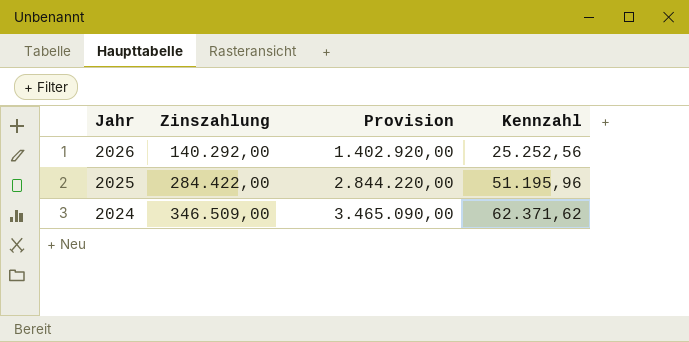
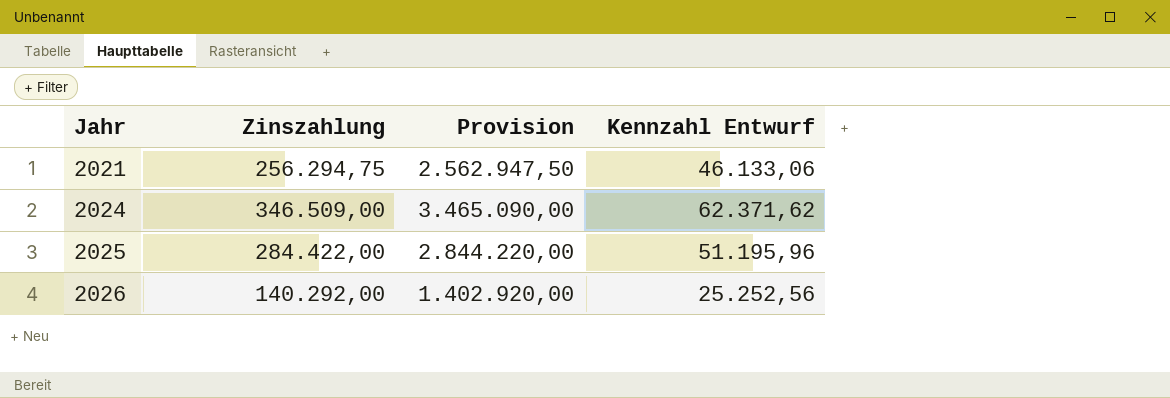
row order: Jahr descending -> Jahr ascending
column name: Kennzahl -> Kennzahl Entwurf
row 2021: none -> 256.294,75 | 2.562.947,50 | 46.133,06

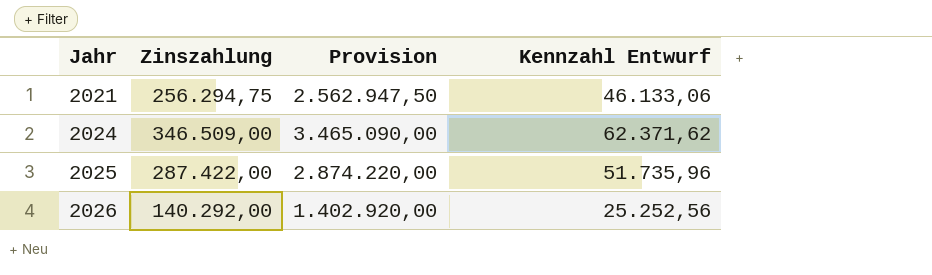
2025 | Zinszahlung: 284.422,00 -> 287.422,00
2025 | Provision: 2.844.220,00 -> 2.874.220,00
2025 | Kennzahl Entwurf: 51.195,96 -> 51.735,96

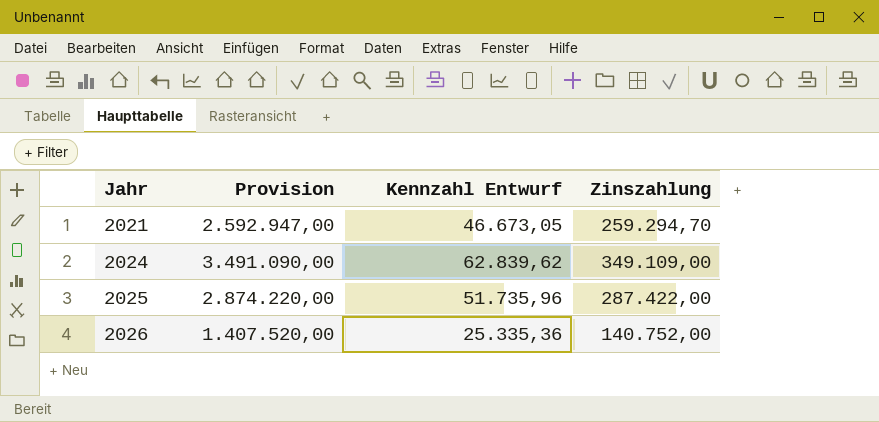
column Zinszahlung | position: 2 -> 4
2021 | Provision: 2.562.947,50 -> 2.592.947,00
2021 | Kennzahl Entwurf: 46.133,06 -> 46.673,05
2021 | Zinszahlung: 256.294,75 -> 259.294,70
2024 | Provision: 3.465.090,00 -> 3.491.090,00
2024 | Kennzahl Entwurf: 62.371,62 -> 62.839,62
2024 | Zinszahlung: 346.509,00 -> 349.109,00
2026 | Provision: 1.402.920,00 -> 1.407.520,00
2026 | Kennzahl Entwurf: 25.252,56 -> 25.335,36
2026 | Zinszahlung: 140.292,00 -> 140.752,00

